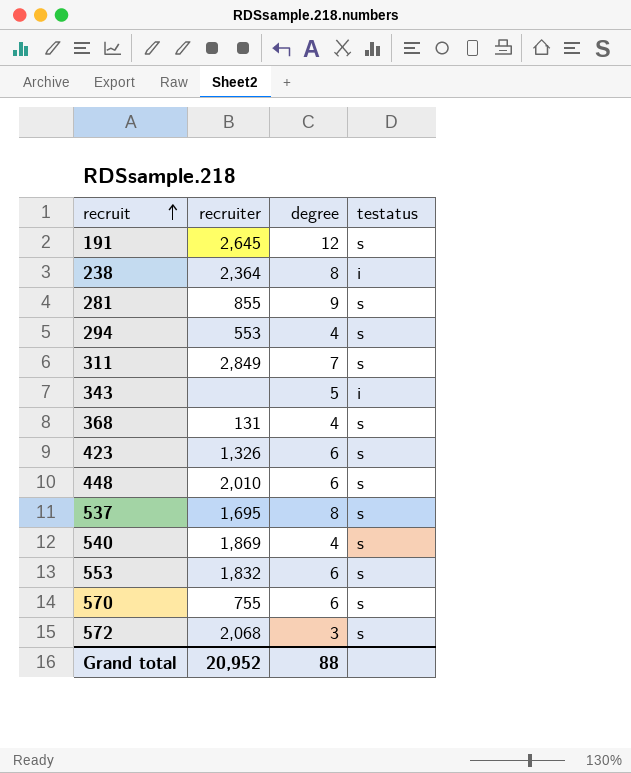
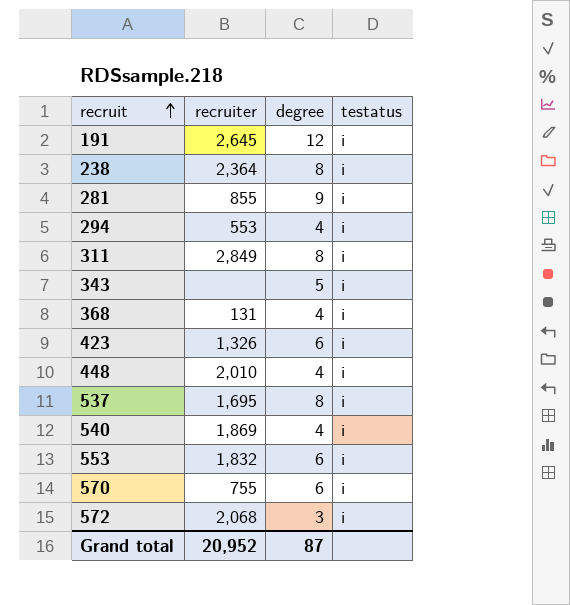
191 | testatus: s -> i
281 | testatus: s -> i
294 | testatus: s -> i
311 | degree: 7 -> 8
311 | testatus: s -> i
368 | testatus: s -> i
423 | testatus: s -> i
448 | degree: 6 -> 4
448 | testatus: s -> i
537 | testatus: s -> i
540 | testatus: s -> i
553 | testatus: s -> i
570 | testatus: s -> i
572 | testatus: s -> i
Grand total | degree: 88 -> 87

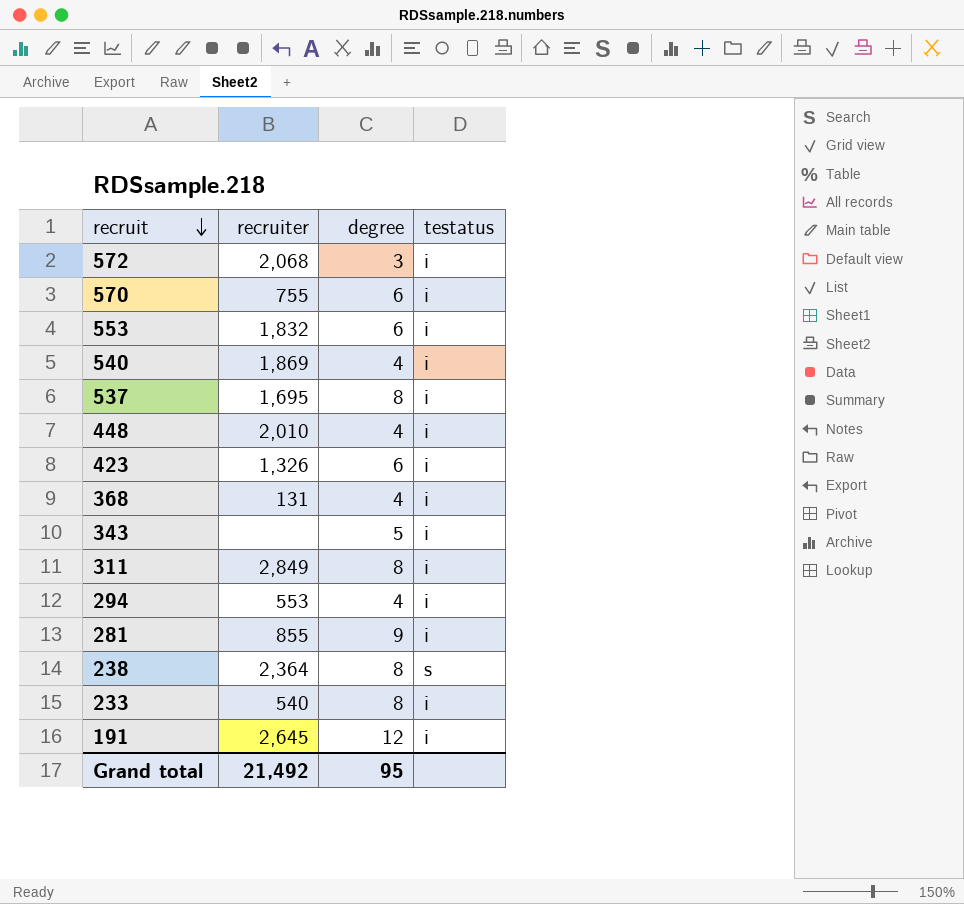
row order: recruit ascending -> recruit descending
238 | testatus: i -> s
row 233: none -> 540 | 8 | i
Grand total | recruiter: 20,952 -> 21,492
Grand total | degree: 87 -> 95

